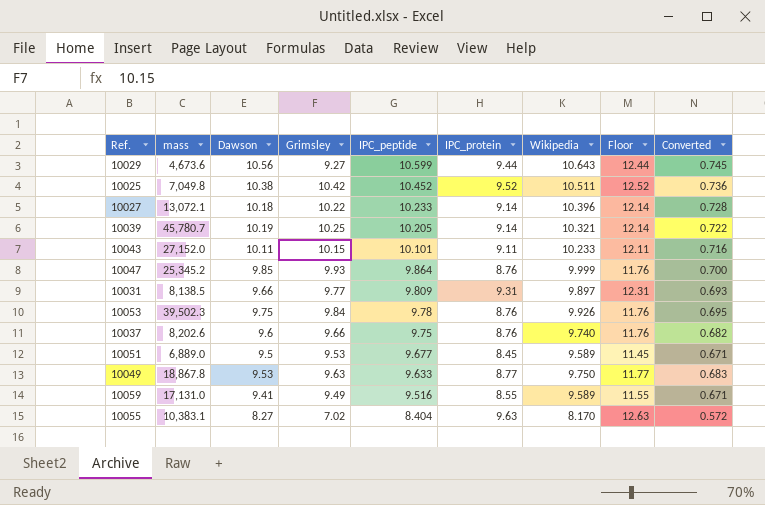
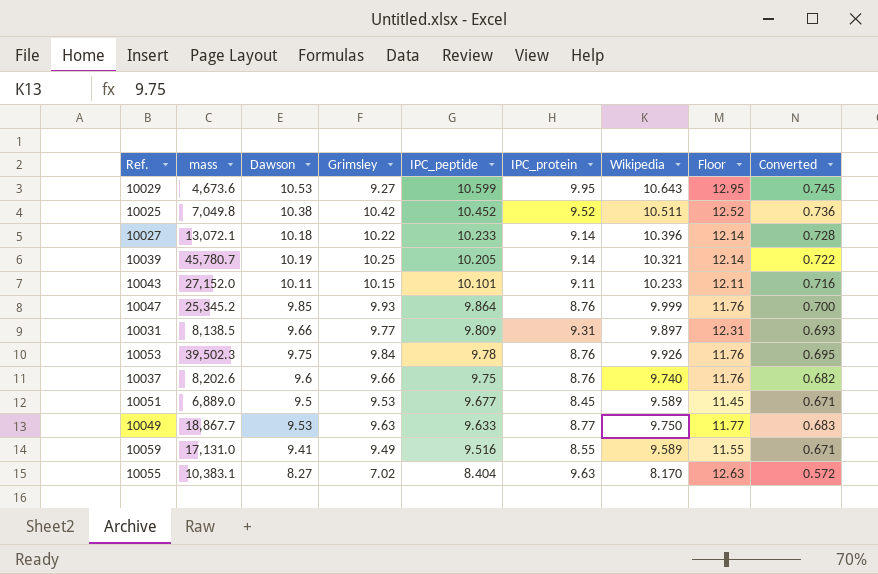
10029 | Dawson: 10.56 -> 10.53
10029 | IPC_protein: 9.44 -> 9.95
10029 | Floor: 12.44 -> 12.95
10049 | mass: 18,867.8 -> 18,867.7

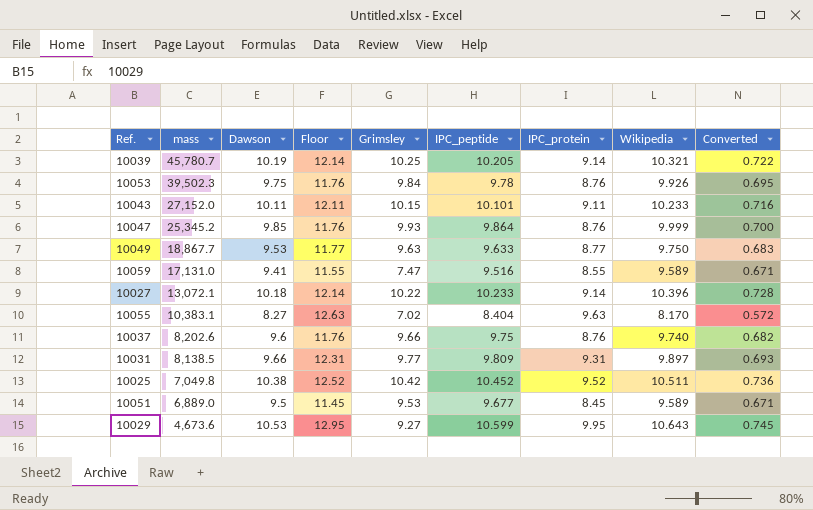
row order: IPC_peptide descending -> mass descending
column Floor | position: 8 -> 4
10059 | Grimsley: 9.49 -> 7.47

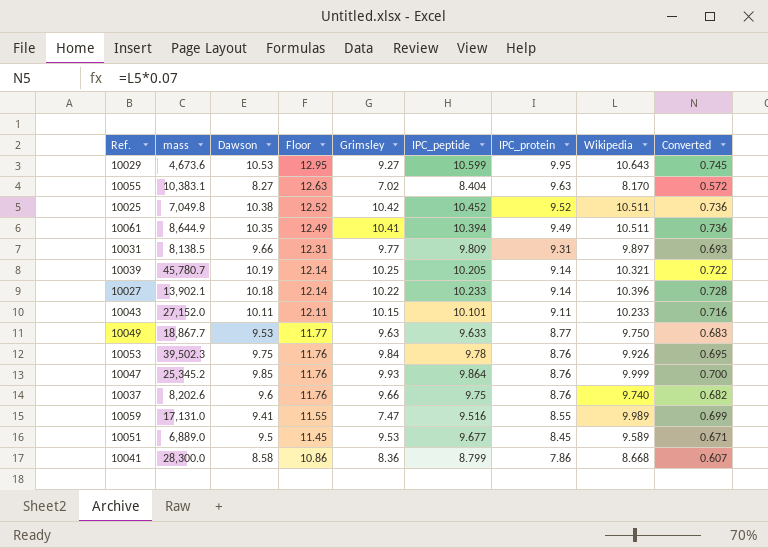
row order: mass descending -> Floor descending
row 10061: none -> 8,644.9 | 10.35 | 12.49 | 10.41 | 10.394 | 9.49 | 10.511 | 0.736
10027 | mass: 13,072.1 -> 13,902.1
10059 | Wikipedia: 9.589 -> 9.989
10059 | Converted: 0.671 -> 0.699
row 10041: none -> 28,300.0 | 8.58 | 10.86 | 8.36 | 8.799 | 7.86 | 8.668 | 0.607

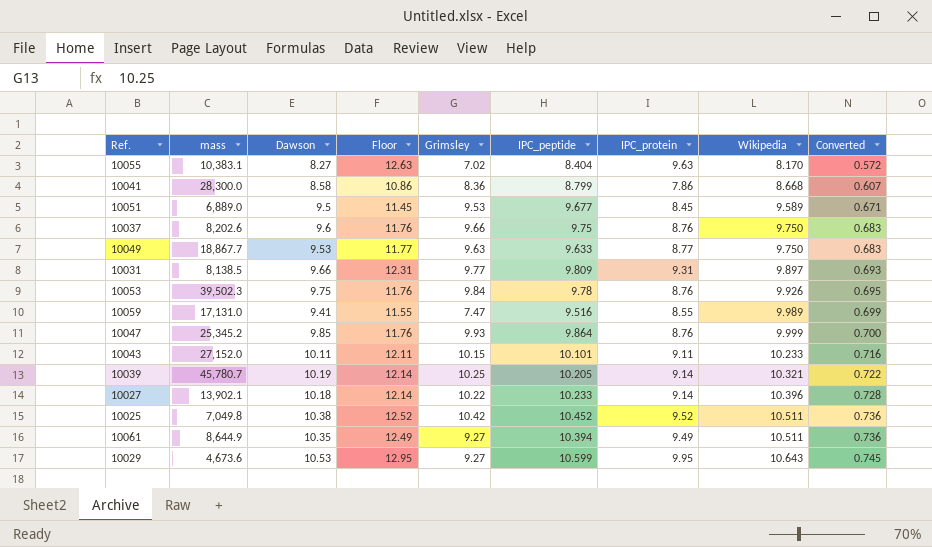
row order: Floor descending -> Wikipedia ascending
10037 | Wikipedia: 9.740 -> 9.750
10037 | Converted: 0.682 -> 0.683
10061 | Grimsley: 10.41 -> 9.27

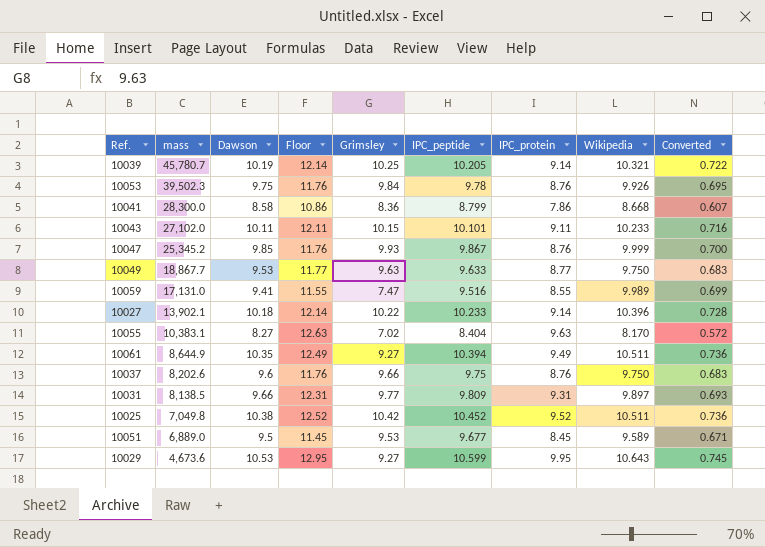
row order: Wikipedia ascending -> mass descending
10043 | mass: 27,152.0 -> 27,102.0
10047 | IPC_peptide: 9.864 -> 9.867

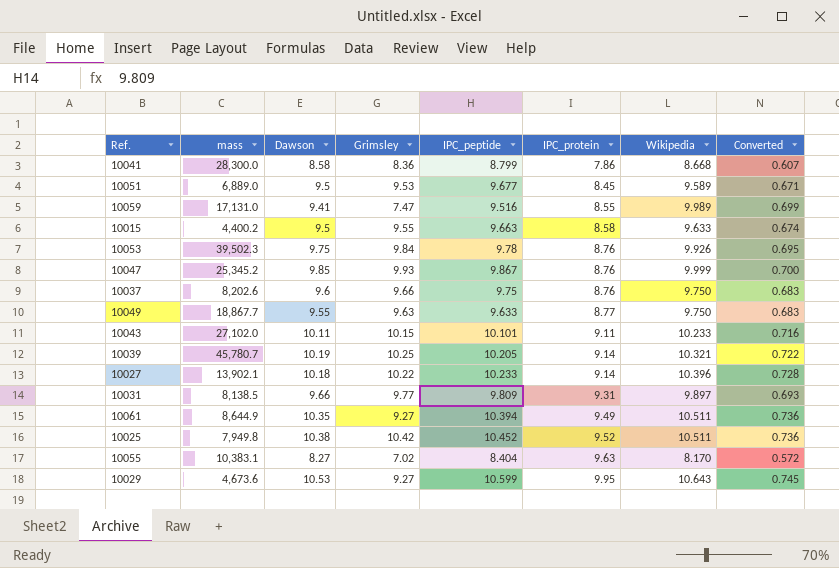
row order: mass descending -> IPC_protein ascending
column Floor | formula: [IPC_protein] + 3 -> none
row 10015: none -> 4,400.2 | 9.5 | 9.55 | 9.663 | 8.58 | 9.633 | 0.674
10049 | Dawson: 9.53 -> 9.55
10025 | mass: 7,049.8 -> 7,949.8

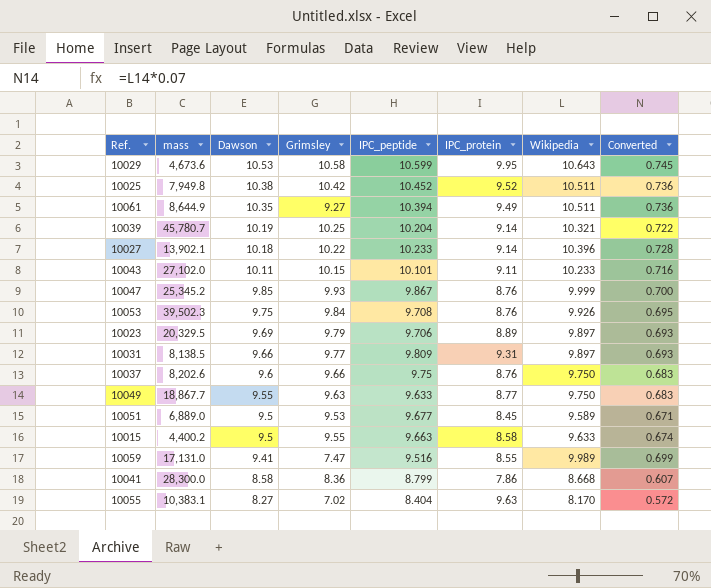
row order: IPC_protein ascending -> Dawson descending
10029 | Grimsley: 9.27 -> 10.58
10039 | IPC_peptide: 10.205 -> 10.204
10053 | IPC_peptide: 9.78 -> 9.708
row 10023: none -> 20,329.5 | 9.69 | 9.79 | 9.706 | 8.89 | 9.897 | 0.693

